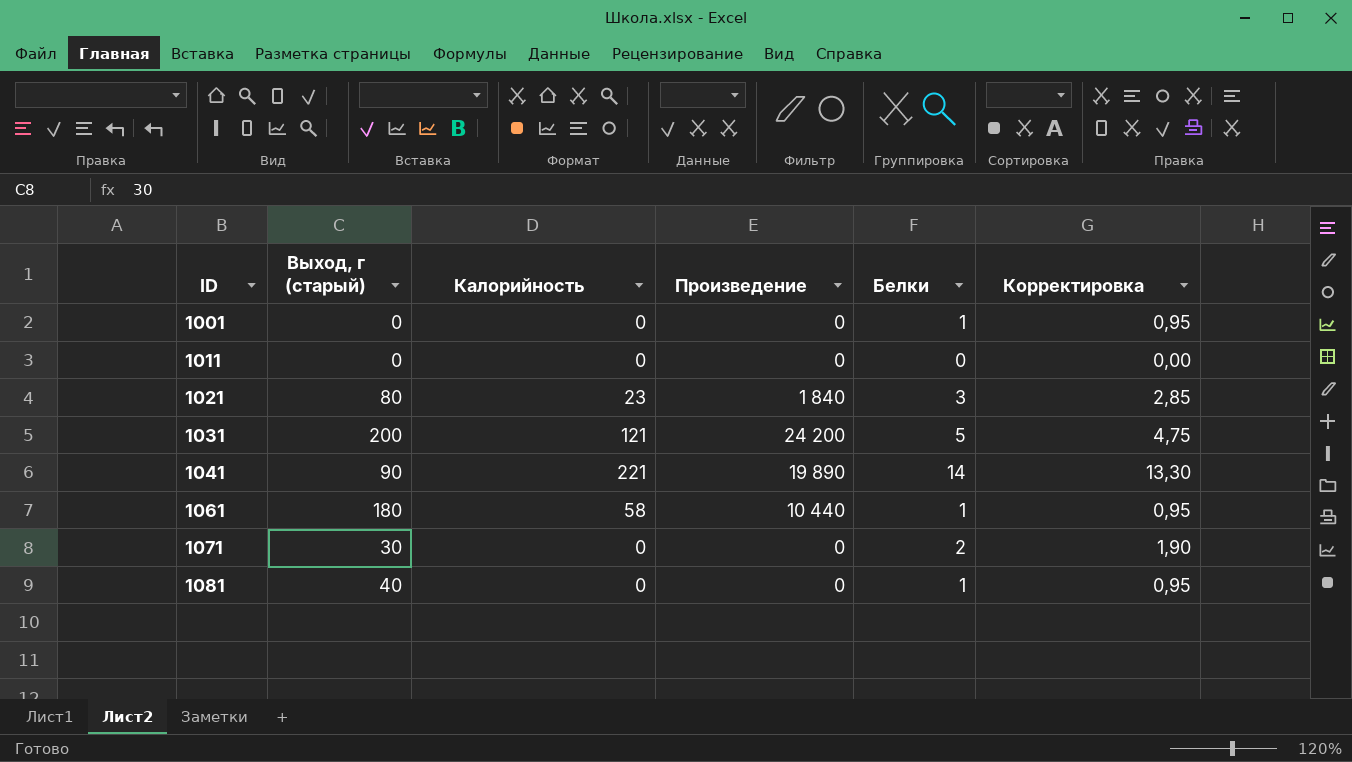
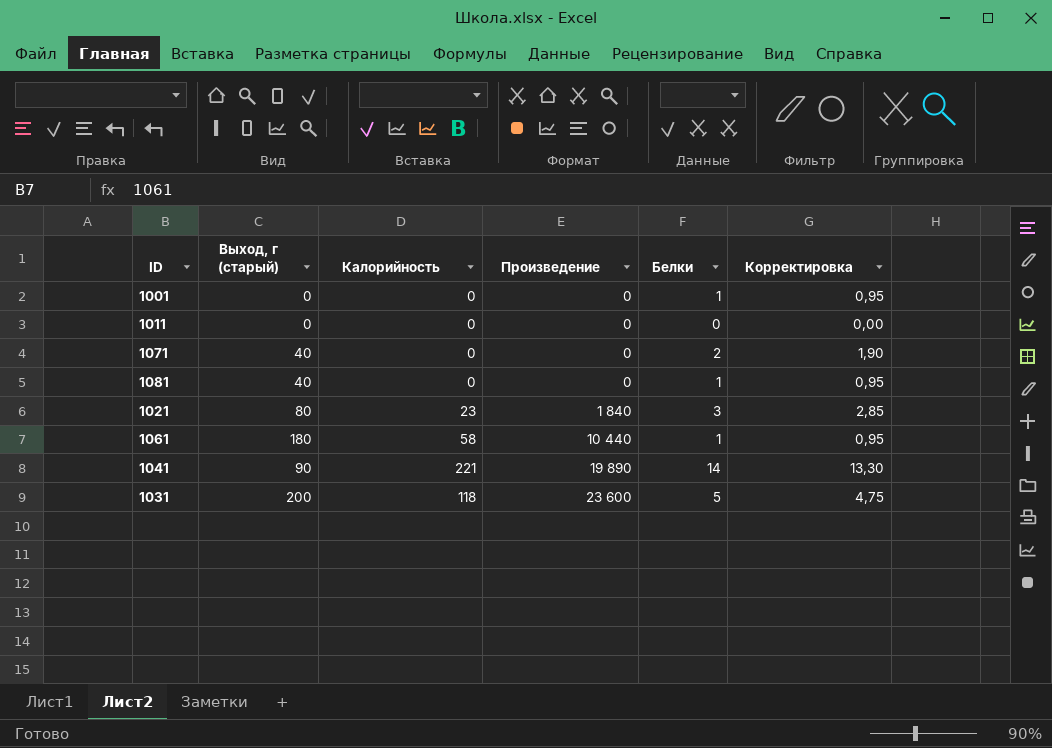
row order: ID ascending -> Произведение ascending
1071 | Выход, г (старый): 30 -> 40
1031 | Калорийность: 121 -> 118
1031 | Произведение: 24 200 -> 23 600

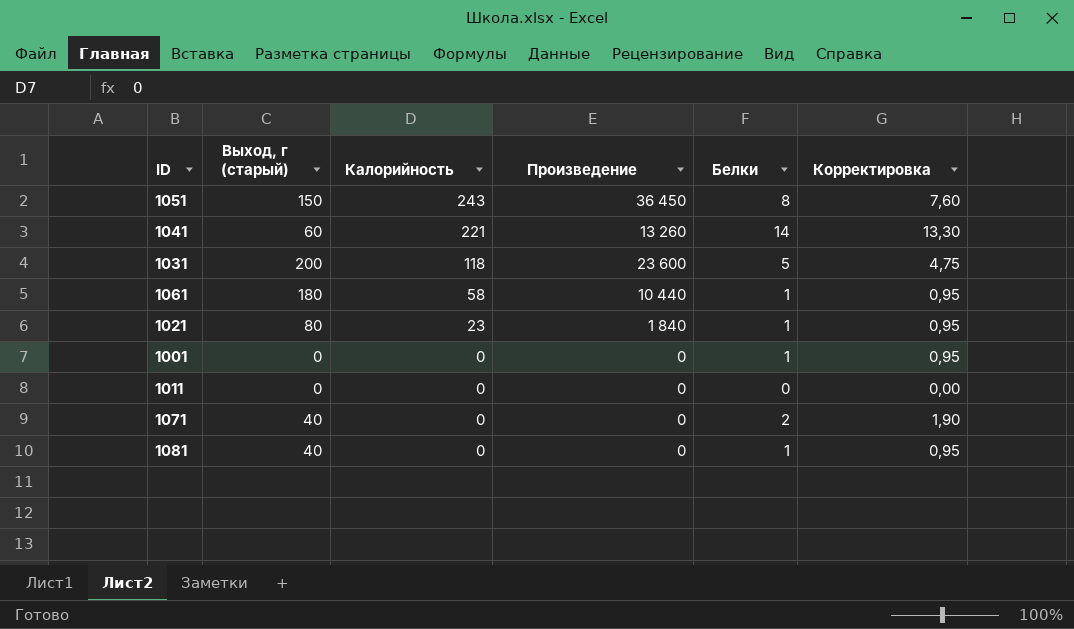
row order: Произведение ascending -> Калорийность descending
row 1051: none -> 150 | 243 | 36 450 | 8 | 7,60
1041 | Выход, г (старый): 90 -> 60
1041 | Произведение: 19 890 -> 13 260
1021 | Белки: 3 -> 1
1021 | Корректировка: 2,85 -> 0,95

